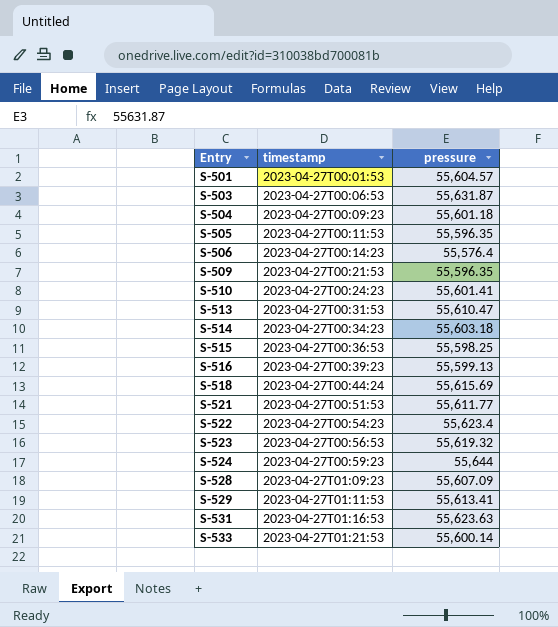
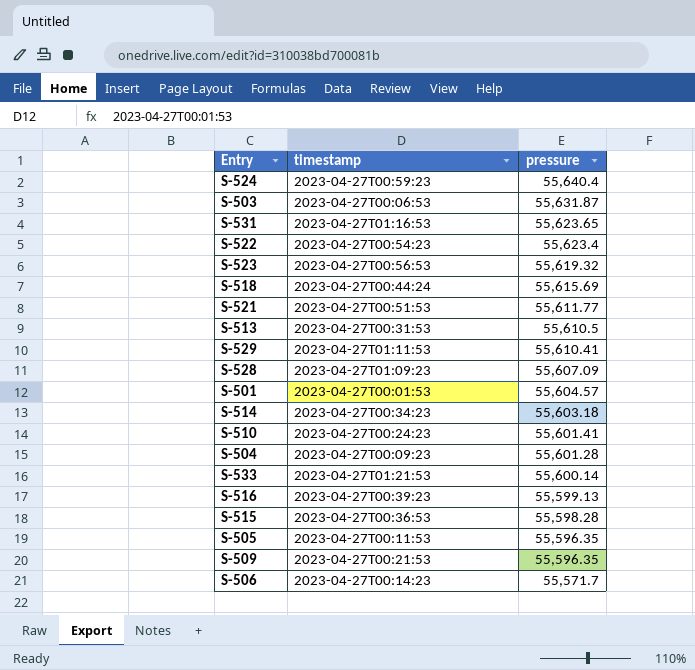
row order: Entry ascending -> pressure descending
S-524 | pressure: 55,644 -> 55,640.4
S-531 | pressure: 55,623.63 -> 55,623.65
S-513 | pressure: 55,610.47 -> 55,610.5
S-529 | pressure: 55,613.41 -> 55,610.41
S-504 | pressure: 55,601.18 -> 55,601.28
S-515 | pressure: 55,598.25 -> 55,598.28
S-506 | pressure: 55,576.4 -> 55,571.7

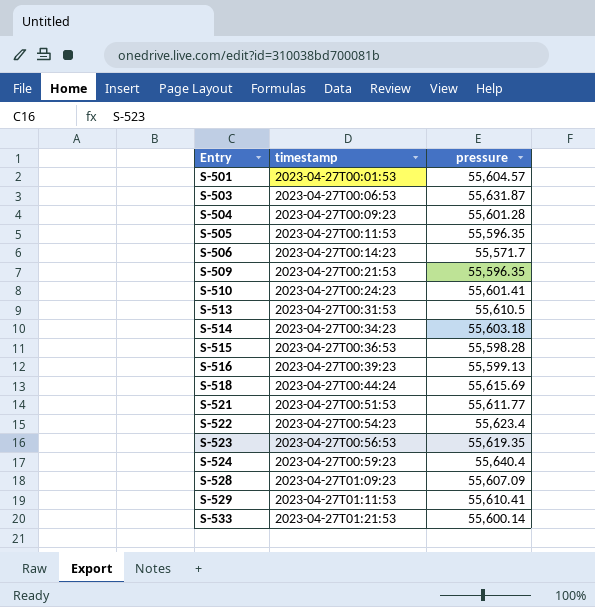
row order: pressure descending -> Entry ascending
row S-531: 2023-04-27T01:16:53 | 55,623.65 -> none
S-523 | pressure: 55,619.32 -> 55,619.35

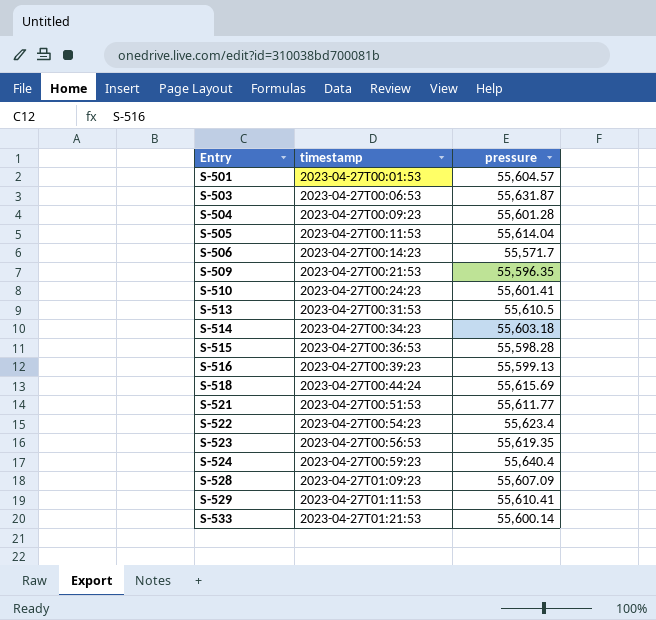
S-505 | pressure: 55,596.35 -> 55,614.04

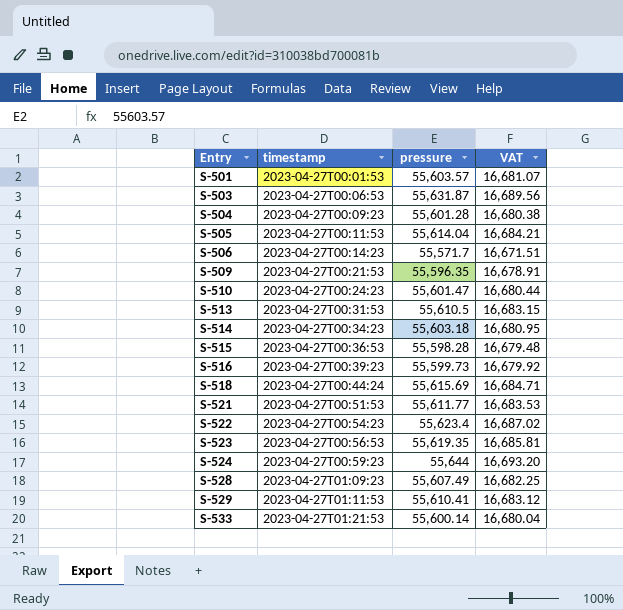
column VAT | formula: none -> [pressure] * 0.3
S-501 | pressure: 55,604.57 -> 55,603.57
S-510 | pressure: 55,601.41 -> 55,601.47
S-516 | pressure: 55,599.13 -> 55,599.73
S-524 | pressure: 55,640.4 -> 55,644
S-528 | pressure: 55,607.09 -> 55,607.49

